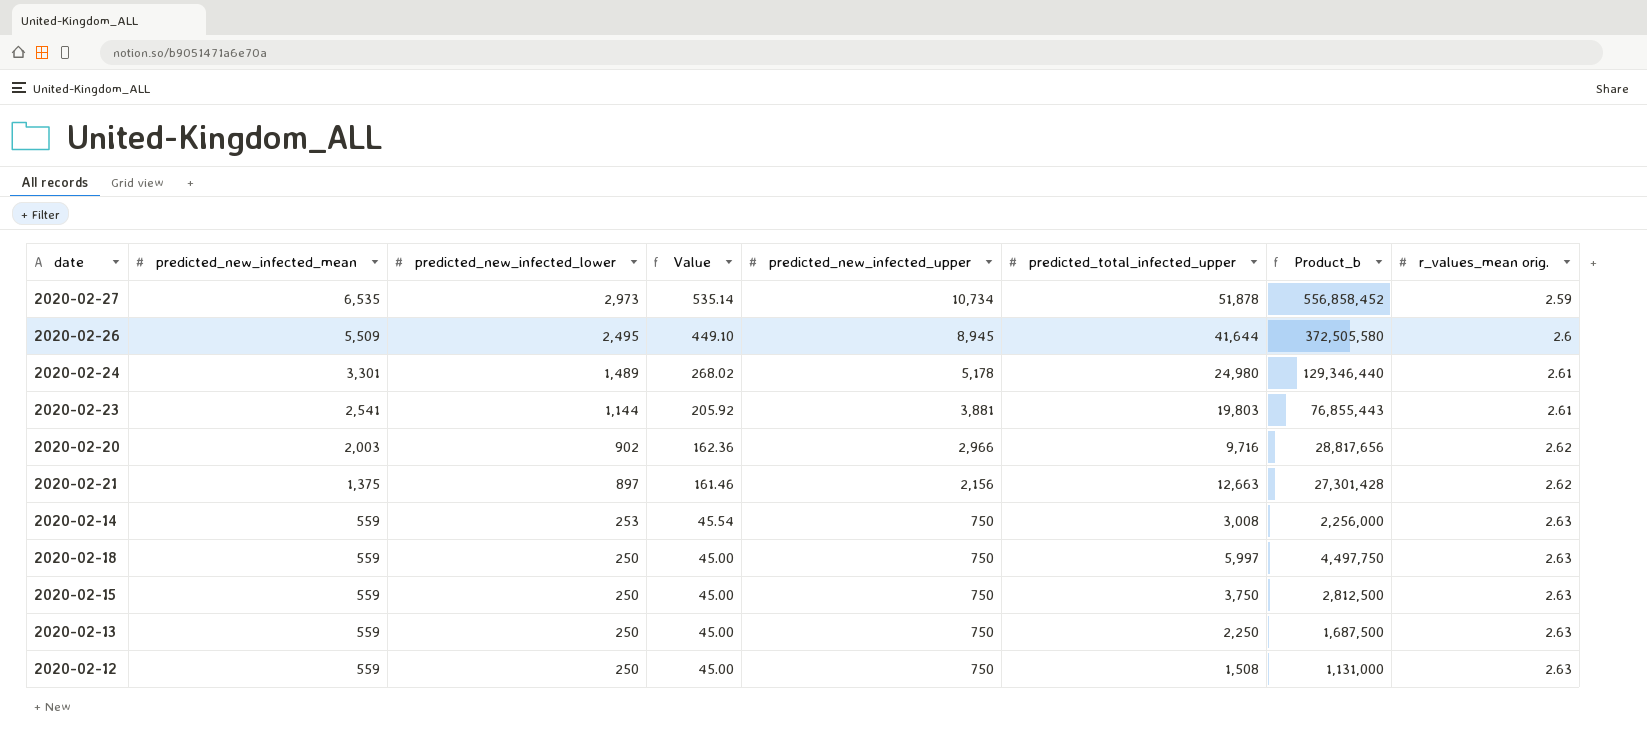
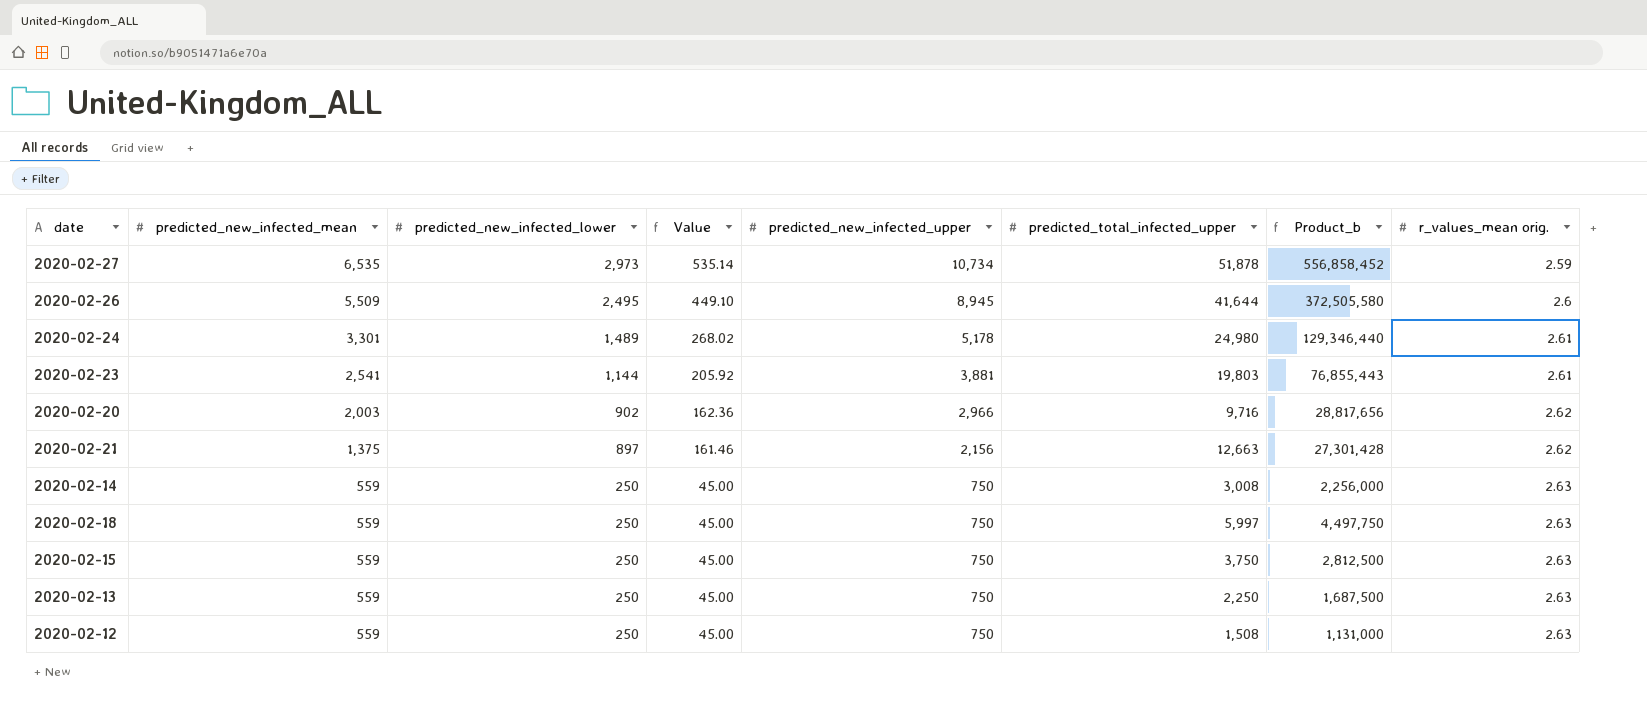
2020-02-14 | predicted_new_infected_lower: 253 -> 250
2020-02-14 | Value: 45.54 -> 45.00

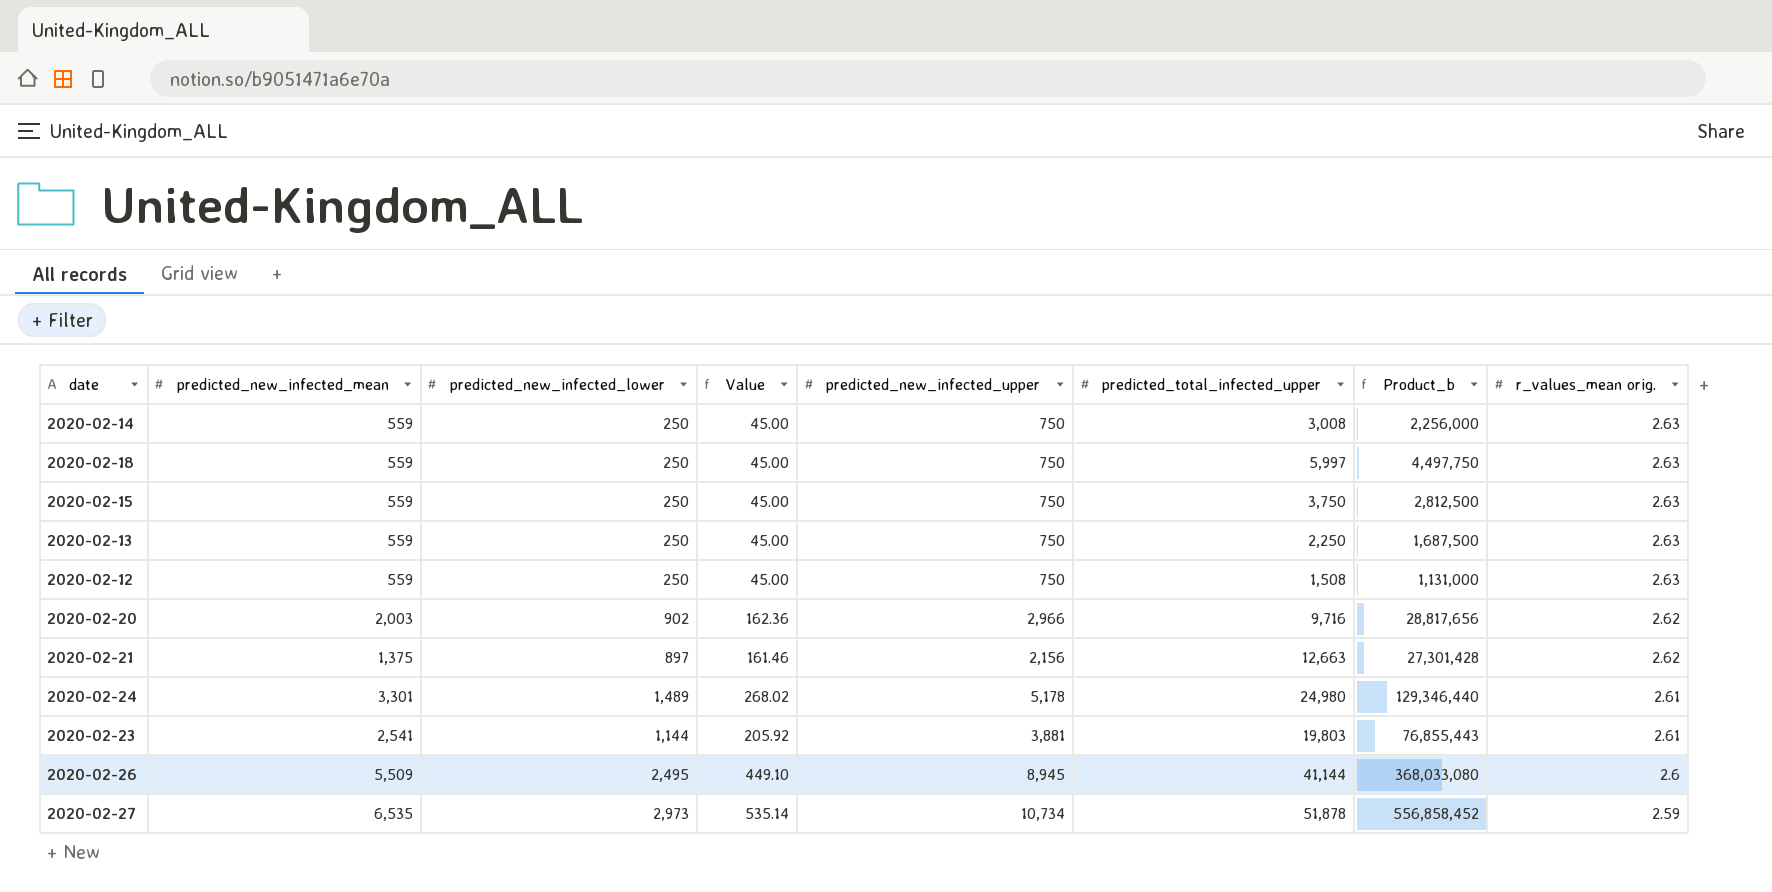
row order: predicted_new_infected_mean descending -> r_values_mean orig. descending
2020-02-26 | predicted_total_infected_upper: 41,644 -> 41,144
2020-02-26 | Product_b: 372,505,580 -> 368,033,080

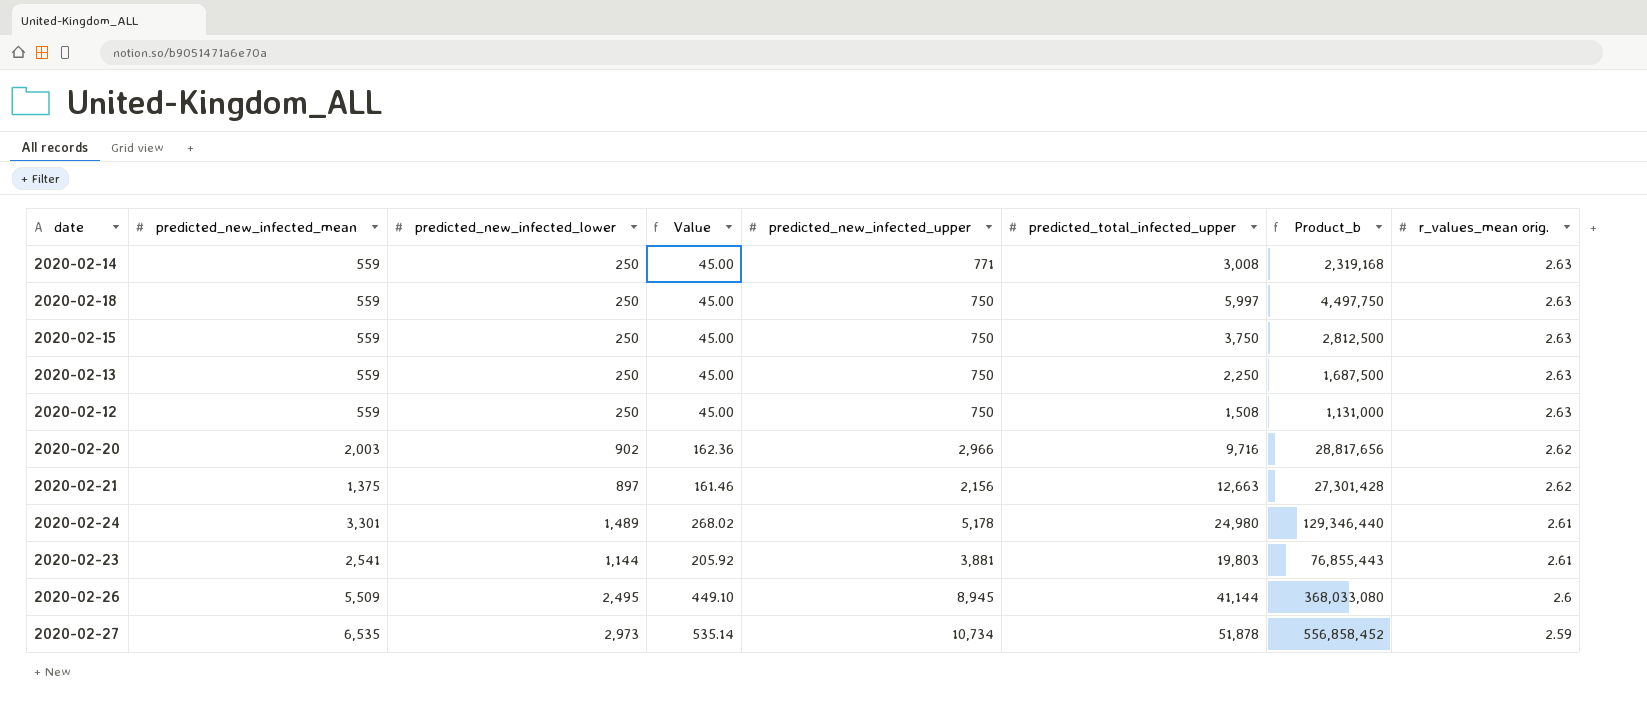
2020-02-14 | predicted_new_infected_upper: 750 -> 771
2020-02-14 | Product_b: 2,256,000 -> 2,319,168

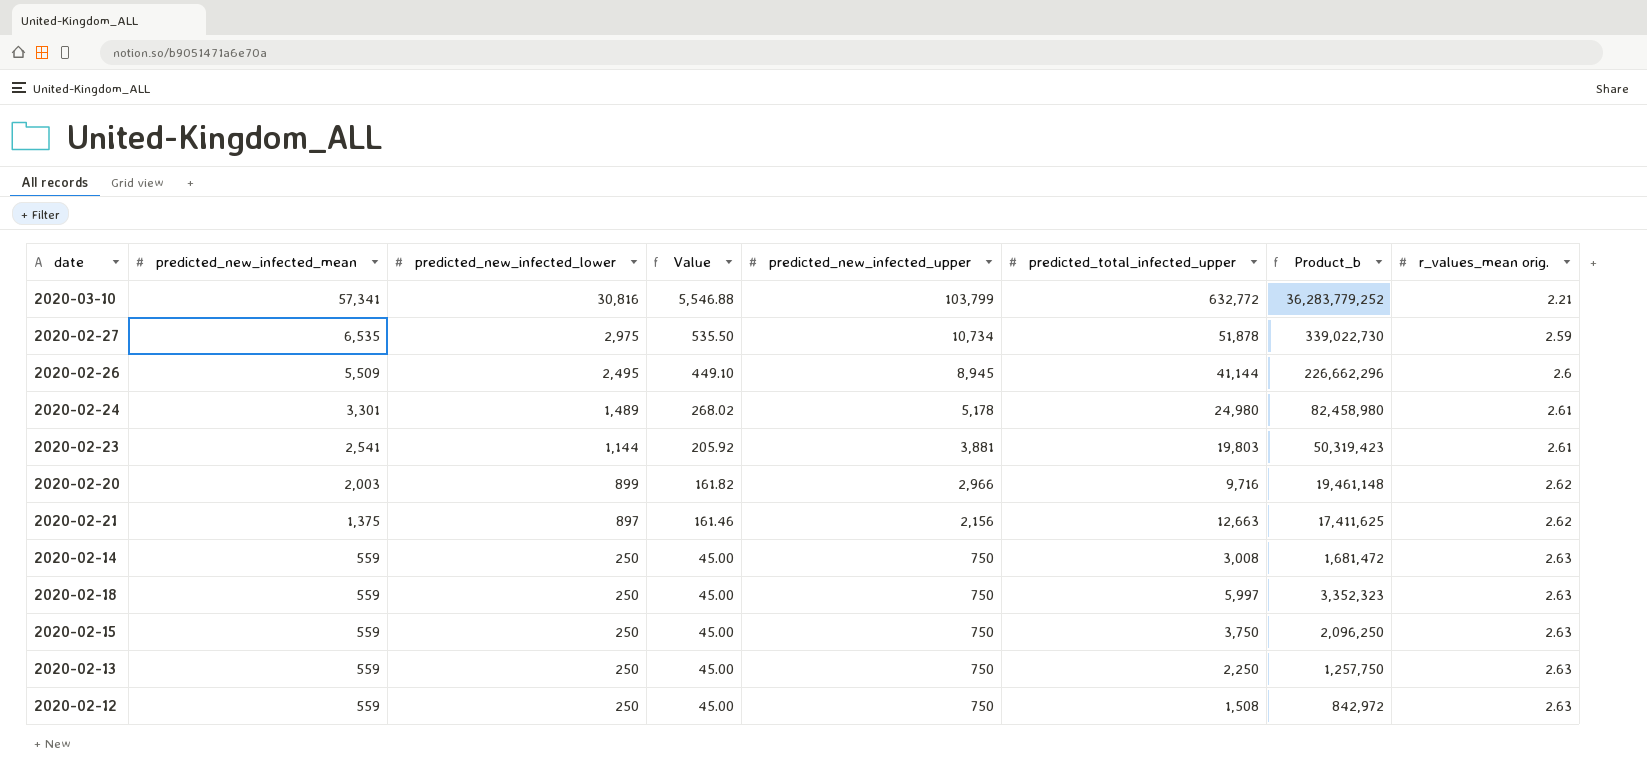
row order: r_values_mean orig. descending -> predicted_new_infected_mean descending
column Product_b | formula: [predicted_new_infected_upper] * [predicted_total_infected_upper] -> [predicted_new_infected_mean] * [predicted_total_infected_upper]
row 2020-03-10: none -> 57,341 | 30,816 | 5,546.88 | 103,799 | 632,772 | 36,283,779,252 | 2.21
2020-02-27 | predicted_new_infected_lower: 2,973 -> 2,975
2020-02-27 | Value: 535.14 -> 535.50
2020-02-20 | predicted_new_infected_lower: 902 -> 899
2020-02-20 | Value: 162.36 -> 161.82
2020-02-14 | predicted_new_infected_upper: 771 -> 750

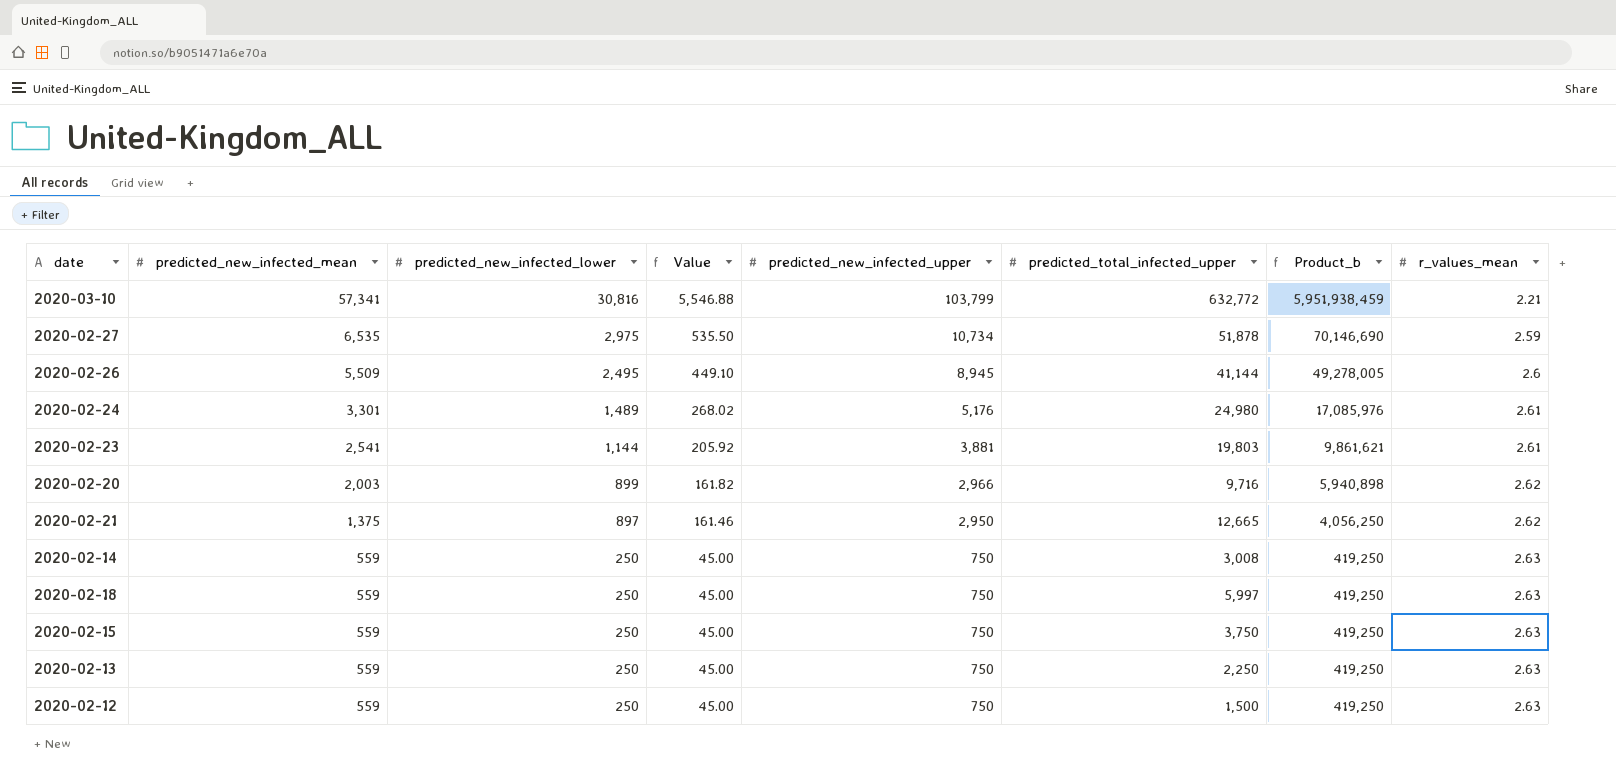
column Product_b | formula: [predicted_new_infected_mean] * [predicted_total_infected_upper] -> [predicted_new_infected_mean] * [predicted_new_infected_upper]
column name: r_values_mean orig. -> r_values_mean
2020-02-24 | predicted_new_infected_upper: 5,178 -> 5,176
2020-02-21 | predicted_new_infected_upper: 2,156 -> 2,950
2020-02-21 | predicted_total_infected_upper: 12,663 -> 12,665
2020-02-12 | predicted_total_infected_upper: 1,508 -> 1,500

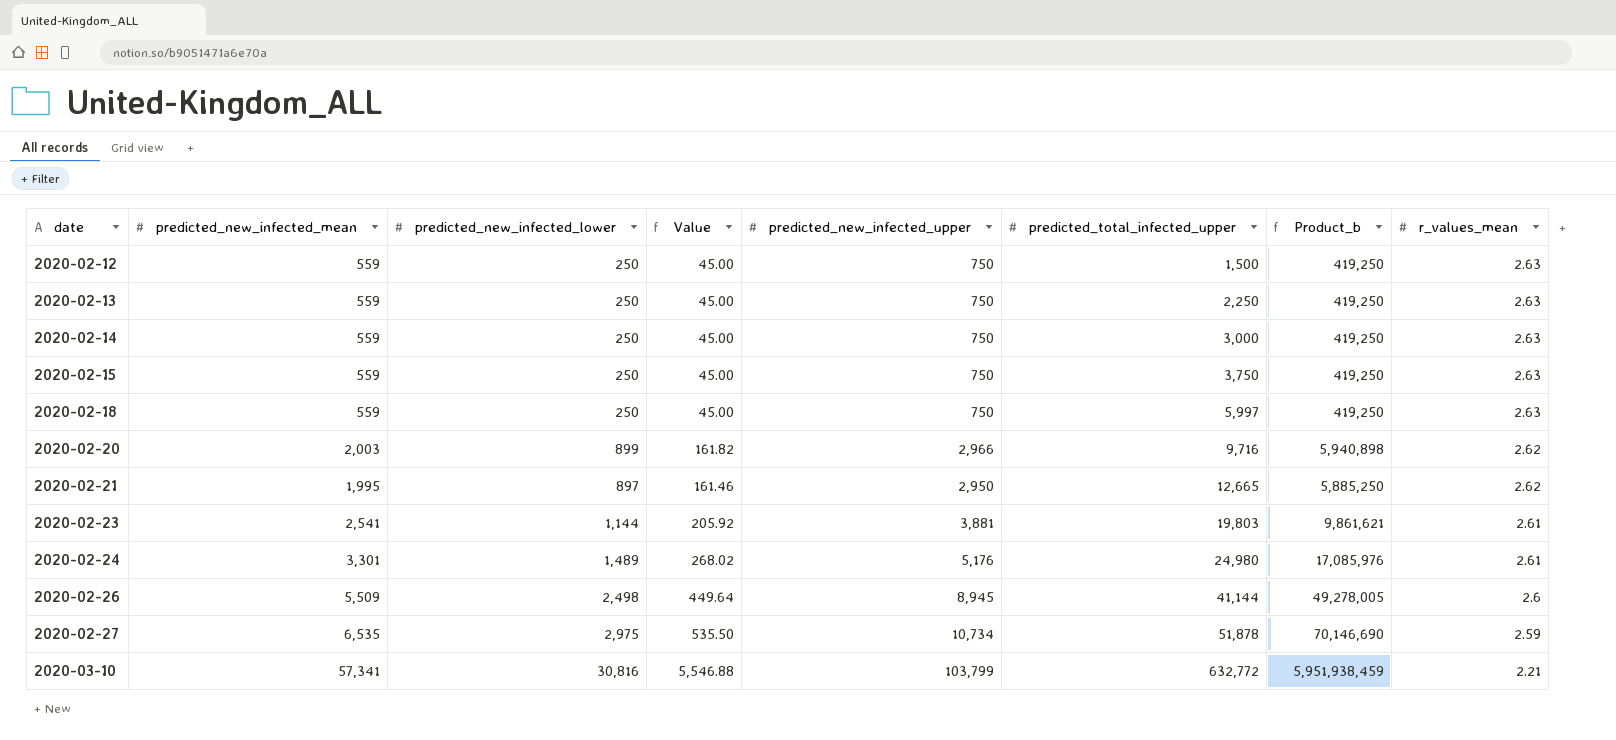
row order: predicted_new_infected_mean descending -> date ascending
2020-02-14 | predicted_total_infected_upper: 3,008 -> 3,000
2020-02-21 | predicted_new_infected_mean: 1,375 -> 1,995
2020-02-21 | Product_b: 4,056,250 -> 5,885,250
2020-02-26 | predicted_new_infected_lower: 2,495 -> 2,498
2020-02-26 | Value: 449.10 -> 449.64

